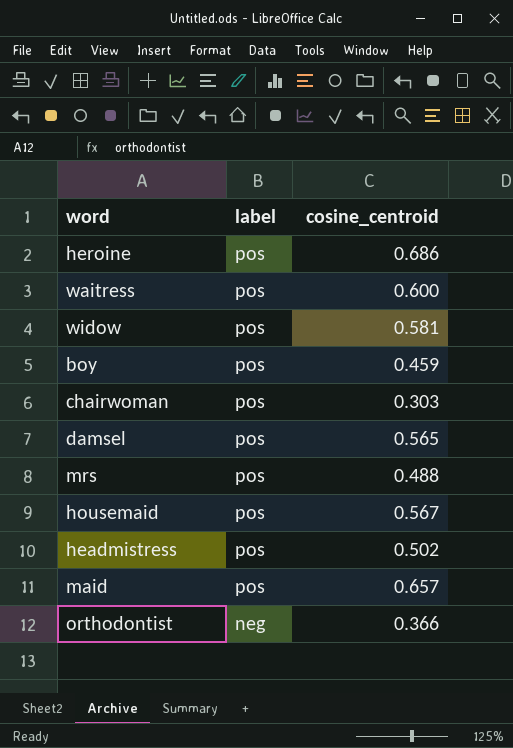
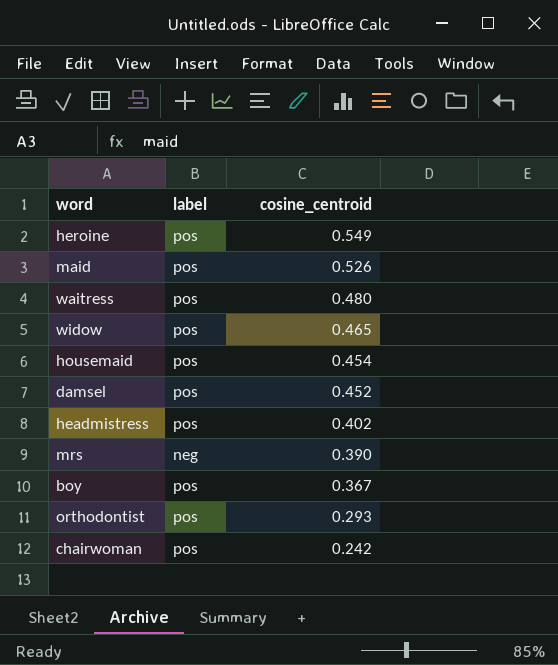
row order: label descending -> cosine_centroid descending
heroine | cosine_centroid: 0.686 -> 0.549
maid | cosine_centroid: 0.657 -> 0.526
waitress | cosine_centroid: 0.600 -> 0.480
widow | cosine_centroid: 0.581 -> 0.465
housemaid | cosine_centroid: 0.567 -> 0.454
damsel | cosine_centroid: 0.565 -> 0.452
headmistress | cosine_centroid: 0.502 -> 0.402
mrs | label: pos -> neg
mrs | cosine_centroid: 0.488 -> 0.390
boy | cosine_centroid: 0.459 -> 0.367
orthodontist | label: neg -> pos
orthodontist | cosine_centroid: 0.366 -> 0.293
chairwoman | cosine_centroid: 0.303 -> 0.242

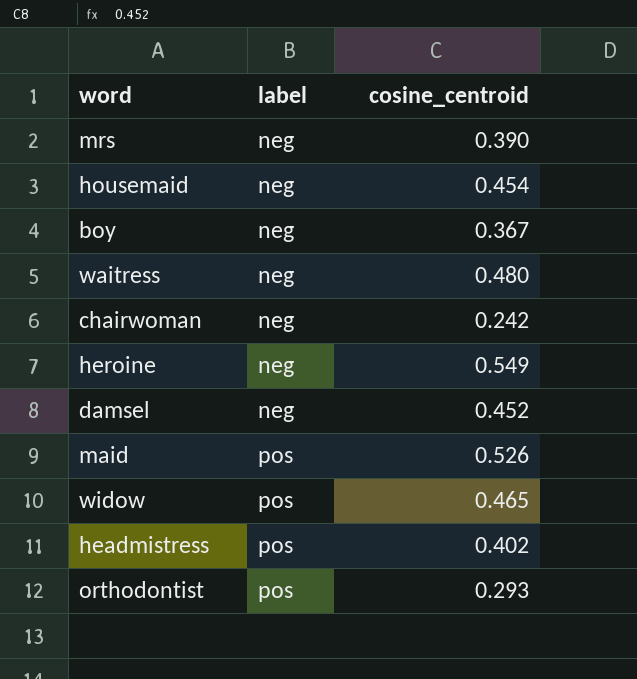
row order: cosine_centroid descending -> label ascending
housemaid | label: pos -> neg
boy | label: pos -> neg
waitress | label: pos -> neg
chairwoman | label: pos -> neg
heroine | label: pos -> neg
damsel | label: pos -> neg

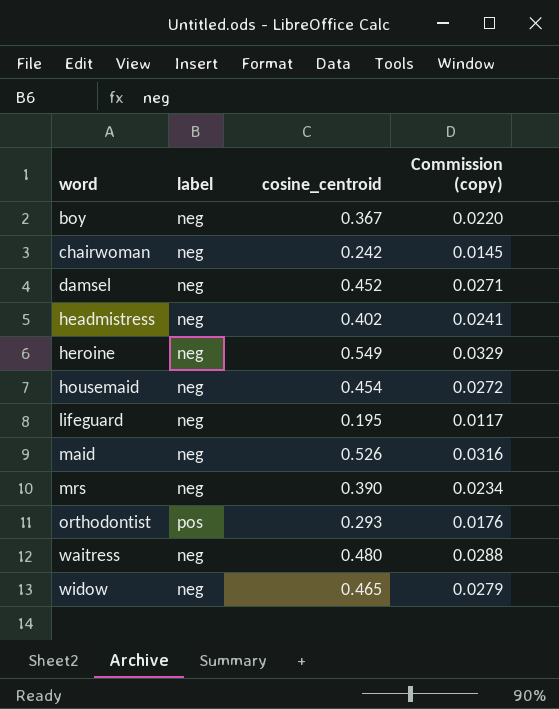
row order: label ascending -> word ascending
column Commission (copy) | formula: none -> [cosine_centroid] * 0.06
headmistress | label: pos -> neg
row lifeguard: none -> neg | 0.195 | 0.0117
maid | label: pos -> neg
widow | label: pos -> neg

